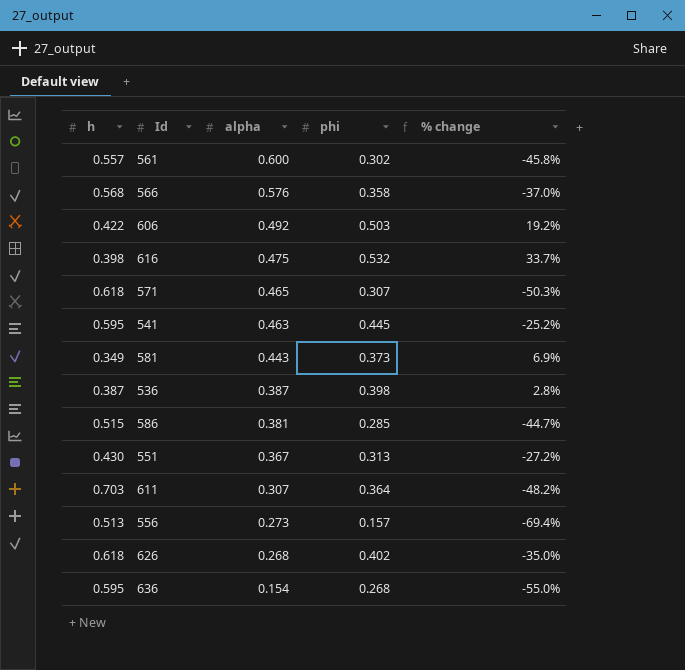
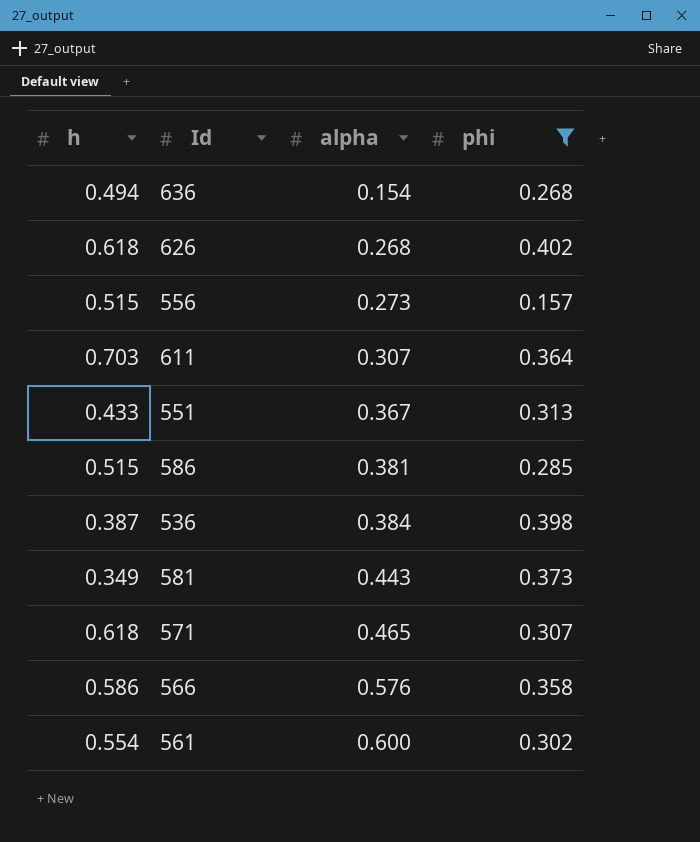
filter: none -> phi <= 0.402
row order: alpha descending -> alpha ascending
column % change | formula: ([phi] - [h]) / [h] -> none
636 | h: 0.595 -> 0.494
556 | h: 0.513 -> 0.515
551 | h: 0.430 -> 0.433
536 | alpha: 0.387 -> 0.384
566 | h: 0.568 -> 0.586
561 | h: 0.557 -> 0.554

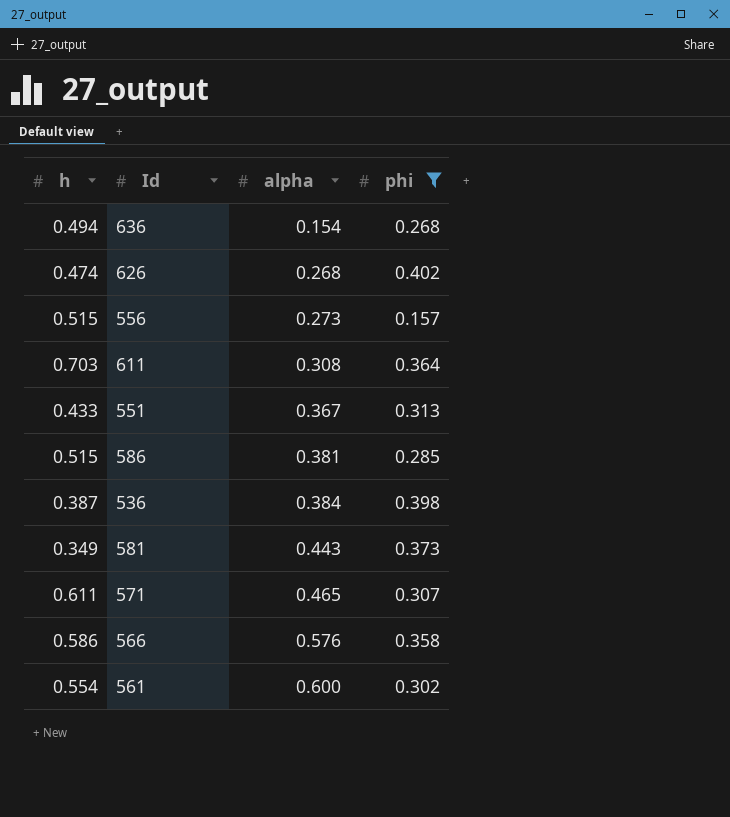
626 | h: 0.618 -> 0.474
611 | alpha: 0.307 -> 0.308
571 | h: 0.618 -> 0.611

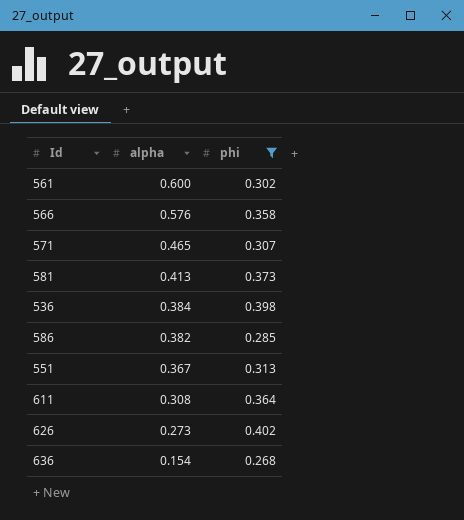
row order: alpha ascending -> alpha descending
column h | position: 1 -> none
row 556: 0.515 | 0.273 | 0.157 -> none
581 | alpha: 0.443 -> 0.413
586 | alpha: 0.381 -> 0.382
626 | alpha: 0.268 -> 0.273

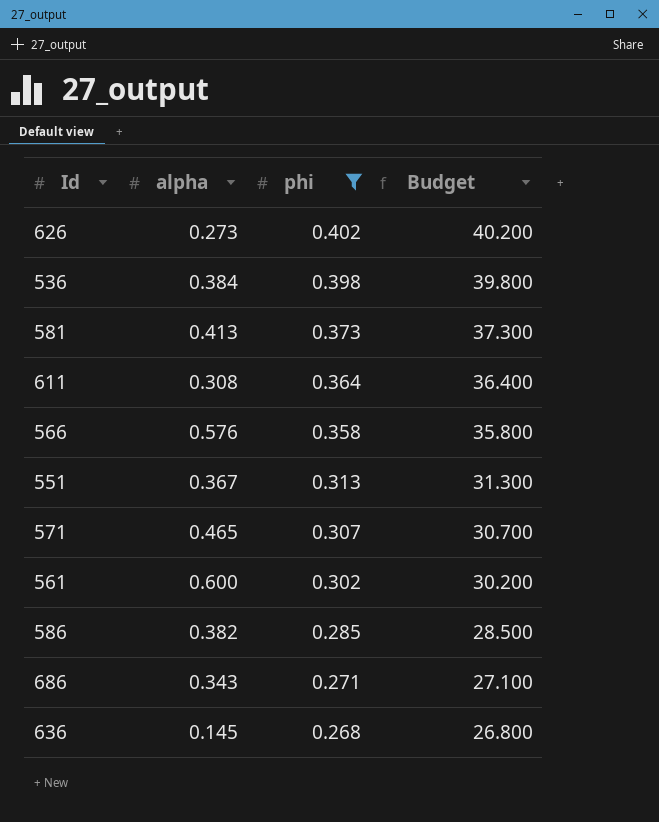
row order: alpha descending -> phi descending
column Budget | formula: none -> [phi] * 100
row 686: none -> 0.343 | 0.271 | 27.100
636 | alpha: 0.154 -> 0.145

